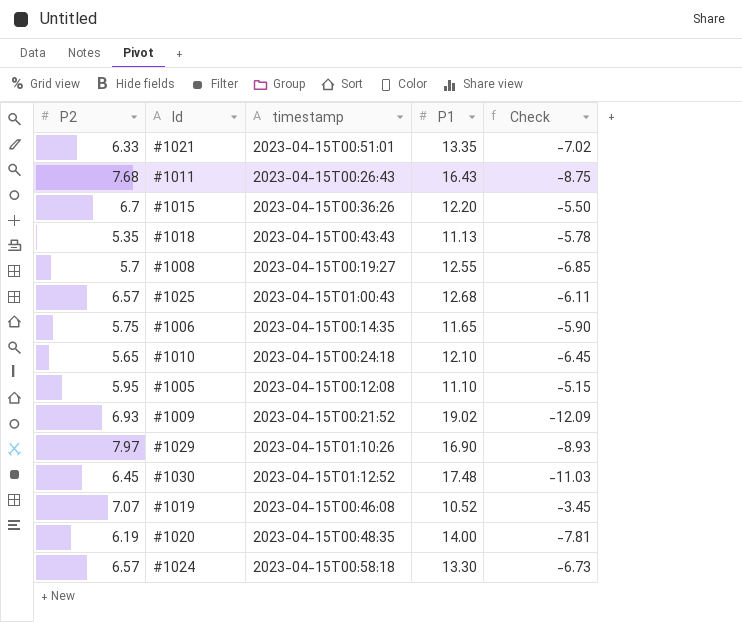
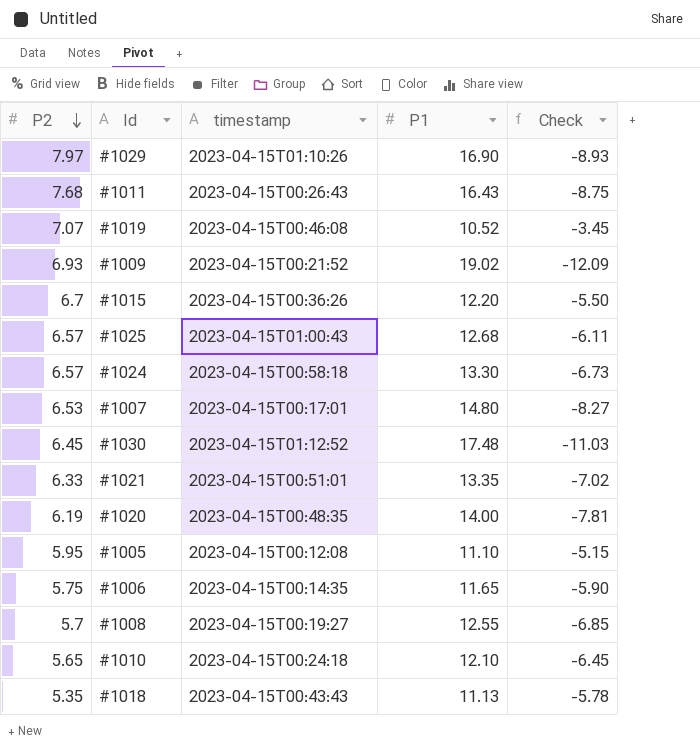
row order: none -> P2 descending
row #1007: none -> 6.53 | 2023-04-15T00:17:01 | 14.80 | -8.27

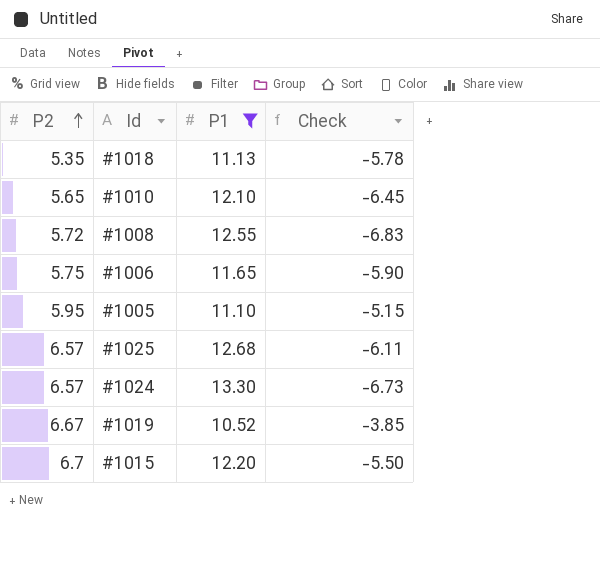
filter: none -> P1 <= 13.30
row order: P2 descending -> P2 ascending
column timestamp | position: 3 -> none
#1008 | P2: 5.7 -> 5.72
#1008 | Check: -6.85 -> -6.83
#1019 | P2: 7.07 -> 6.67
#1019 | Check: -3.45 -> -3.85

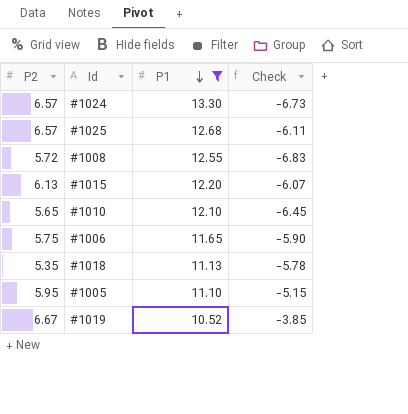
row order: P2 ascending -> P1 descending
#1015 | P2: 6.7 -> 6.13
#1015 | Check: -5.50 -> -6.07

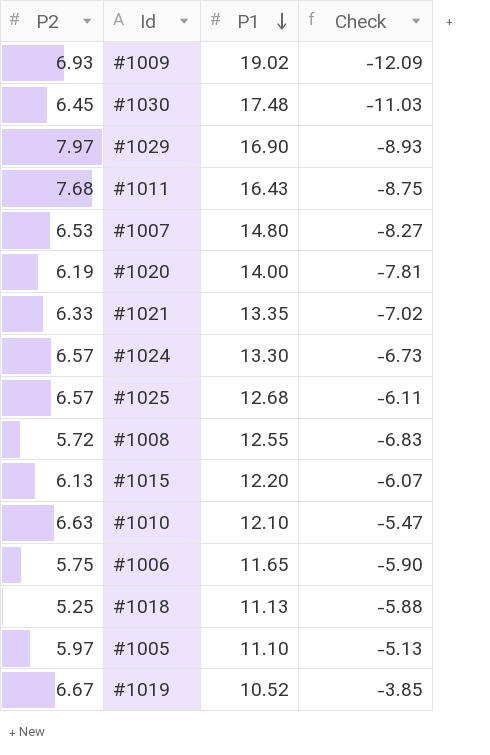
filter: P1 <= 13.30 -> none
#1010 | P2: 5.65 -> 6.63
#1010 | Check: -6.45 -> -5.47
#1018 | P2: 5.35 -> 5.25
#1018 | Check: -5.78 -> -5.88
#1005 | P2: 5.95 -> 5.97
#1005 | Check: -5.15 -> -5.13

